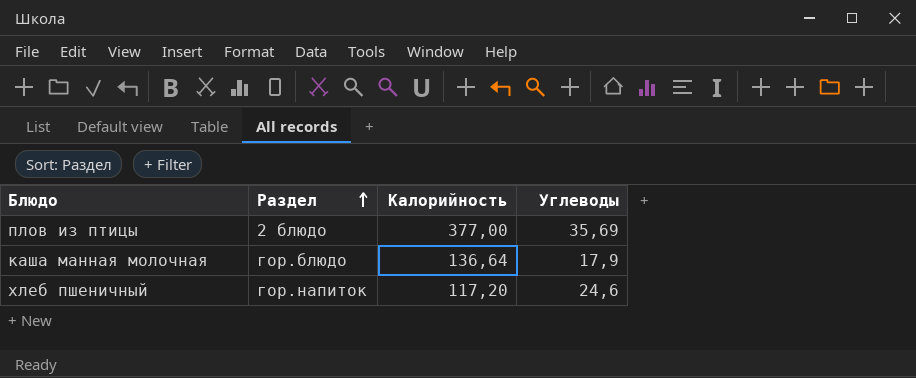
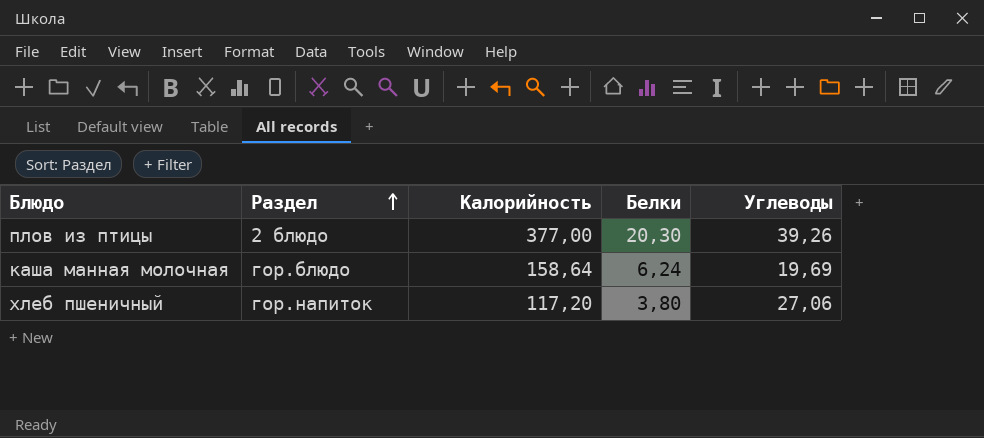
column Белки | position: none -> 4
плов из птицы | Углеводы: 35,69 -> 39,26
каша манная молочная | Калорийность: 136,64 -> 158,64
каша манная молочная | Углеводы: 17,9 -> 19,69
хлеб пшеничный | Углеводы: 24,6 -> 27,06

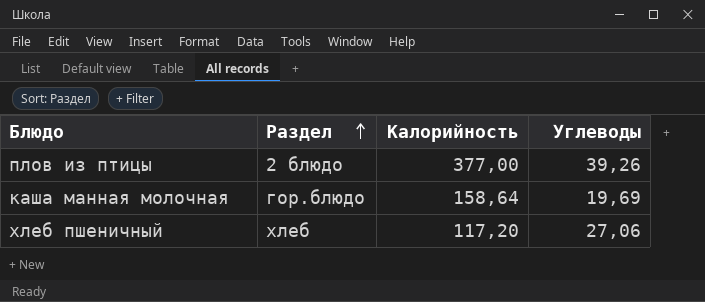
column Белки | position: 4 -> none
хлеб пшеничный | Раздел: гор.напиток -> хлеб

